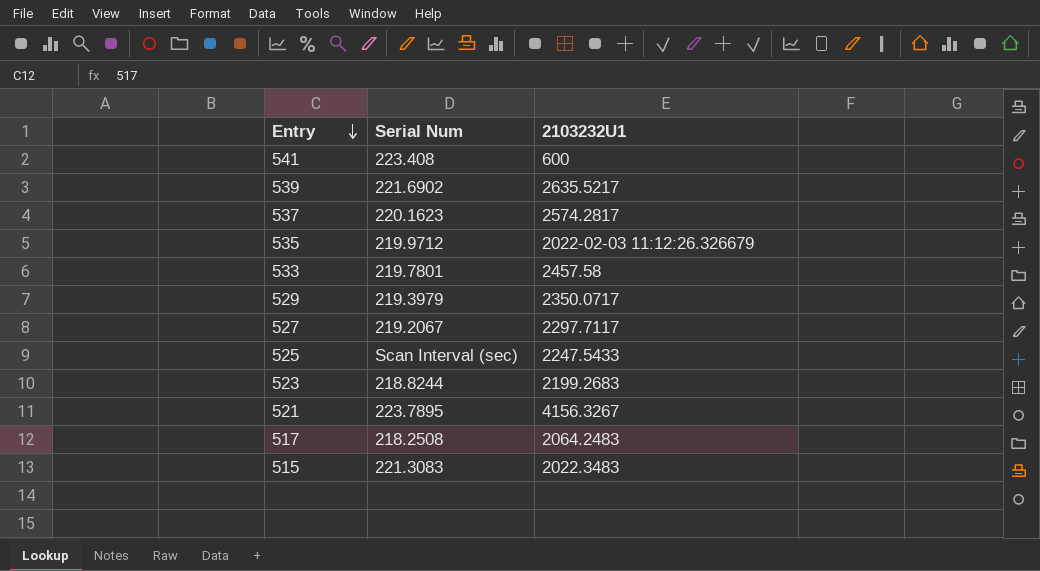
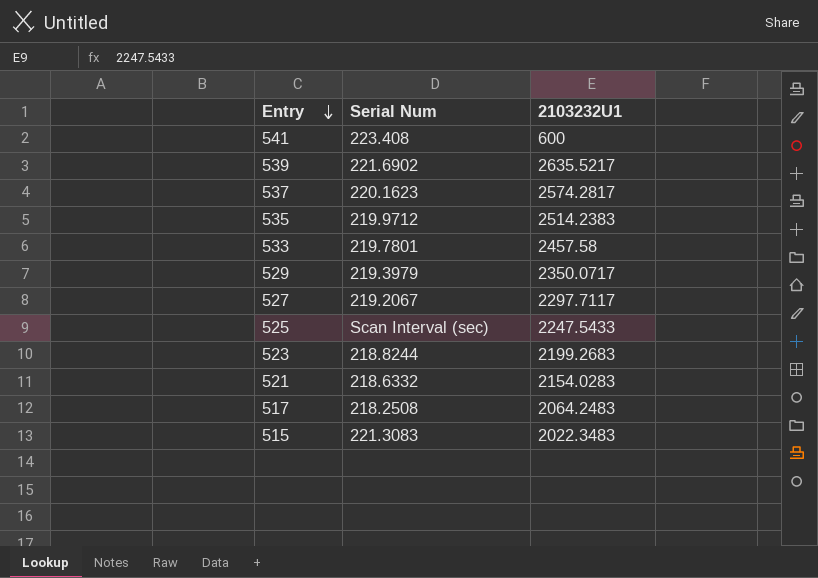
535 | 2103232U1: 2022-02-03 11:12:26.326679 -> 2514.2383
521 | Serial Num: 223.7895 -> 218.6332
521 | 2103232U1: 4156.3267 -> 2154.0283

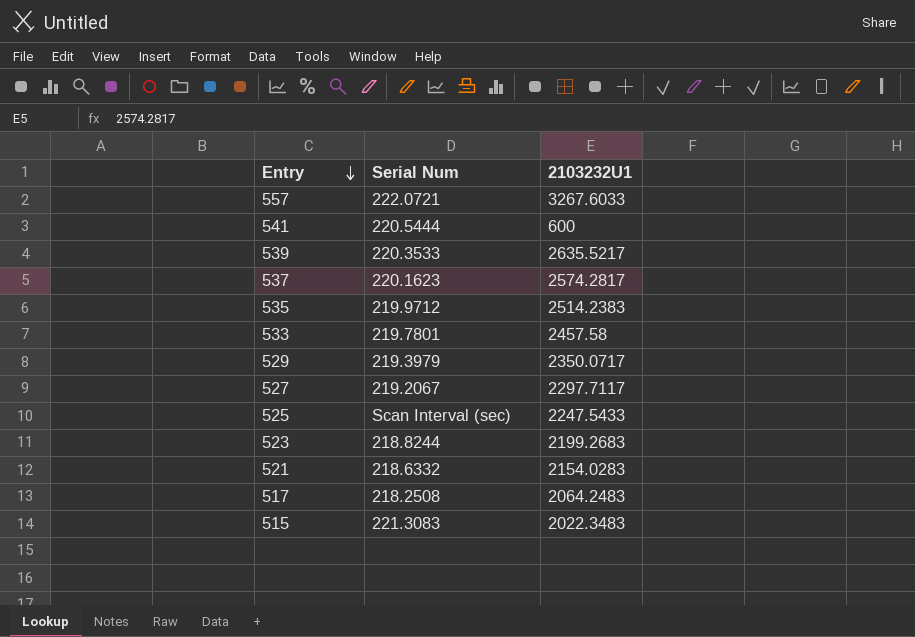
row 557: none -> 222.0721 | 3267.6033
541 | Serial Num: 223.408 -> 220.5444
539 | Serial Num: 221.6902 -> 220.3533

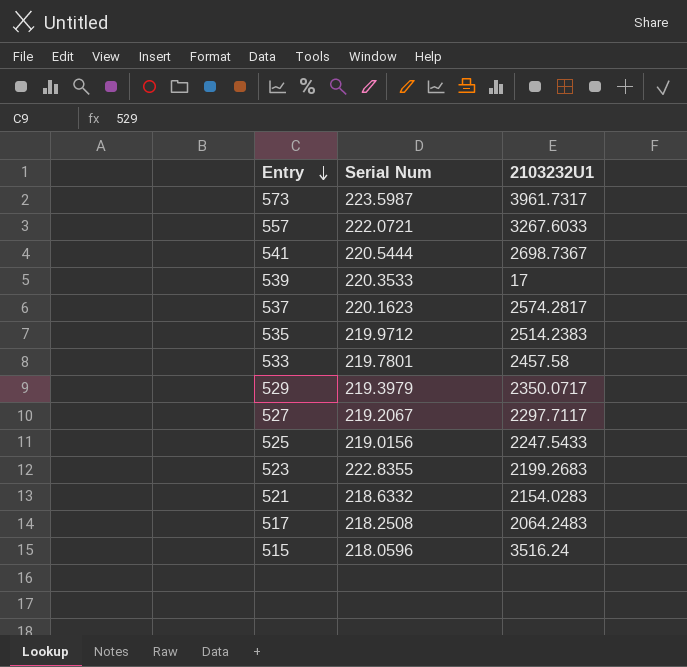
row 573: none -> 223.5987 | 3961.7317
541 | 2103232U1: 600 -> 2698.7367
539 | 2103232U1: 2635.5217 -> 17
525 | Serial Num: Scan Interval (sec) -> 219.0156
523 | Serial Num: 218.8244 -> 222.8355
515 | Serial Num: 221.3083 -> 218.0596
515 | 2103232U1: 2022.3483 -> 3516.24

